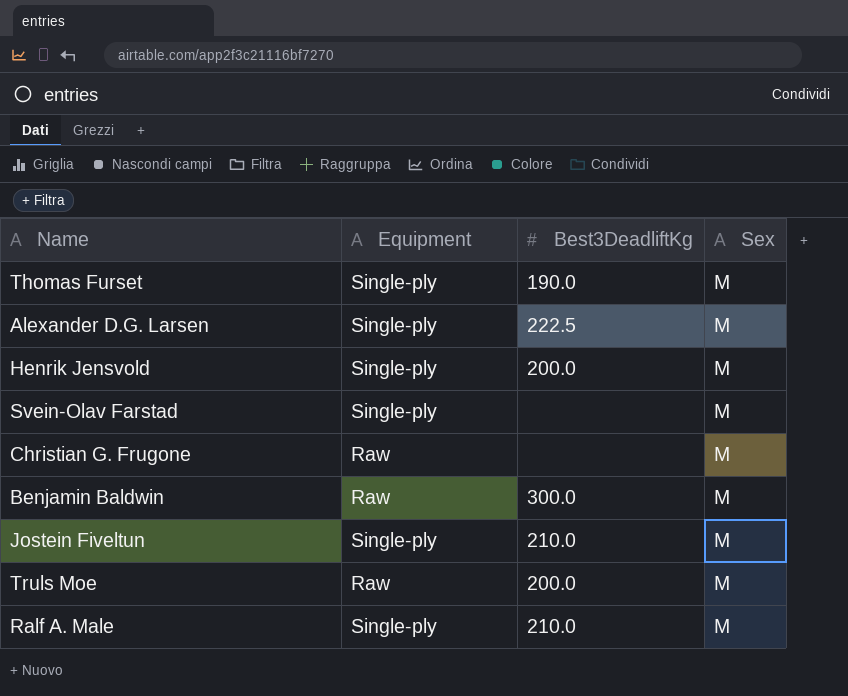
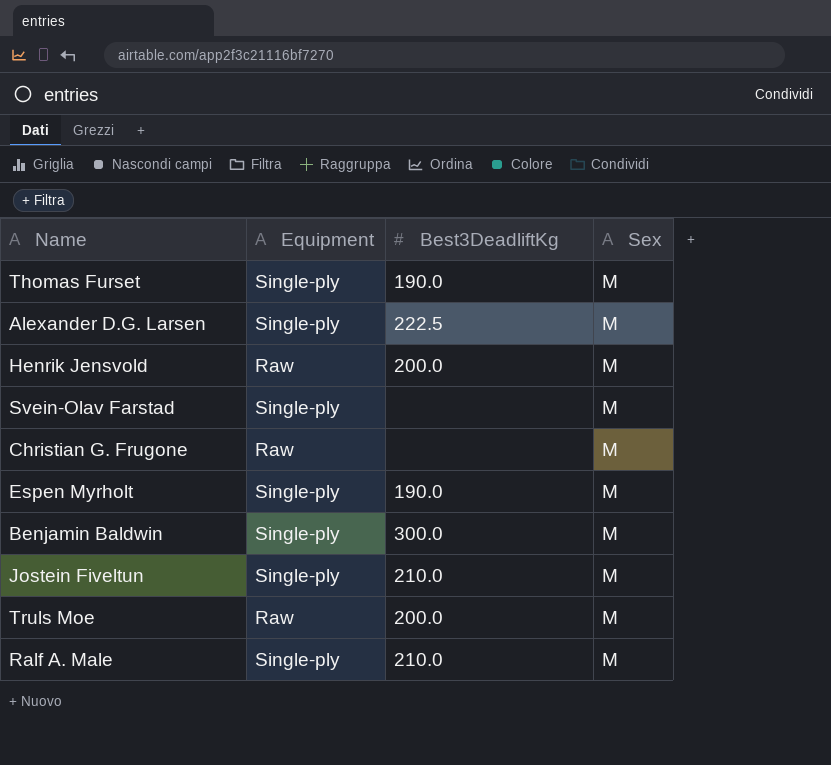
Henrik Jensvold | Equipment: Single-ply -> Raw
row Espen Myrholt: none -> Single-ply | 190.0 | M
Benjamin Baldwin | Equipment: Raw -> Single-ply

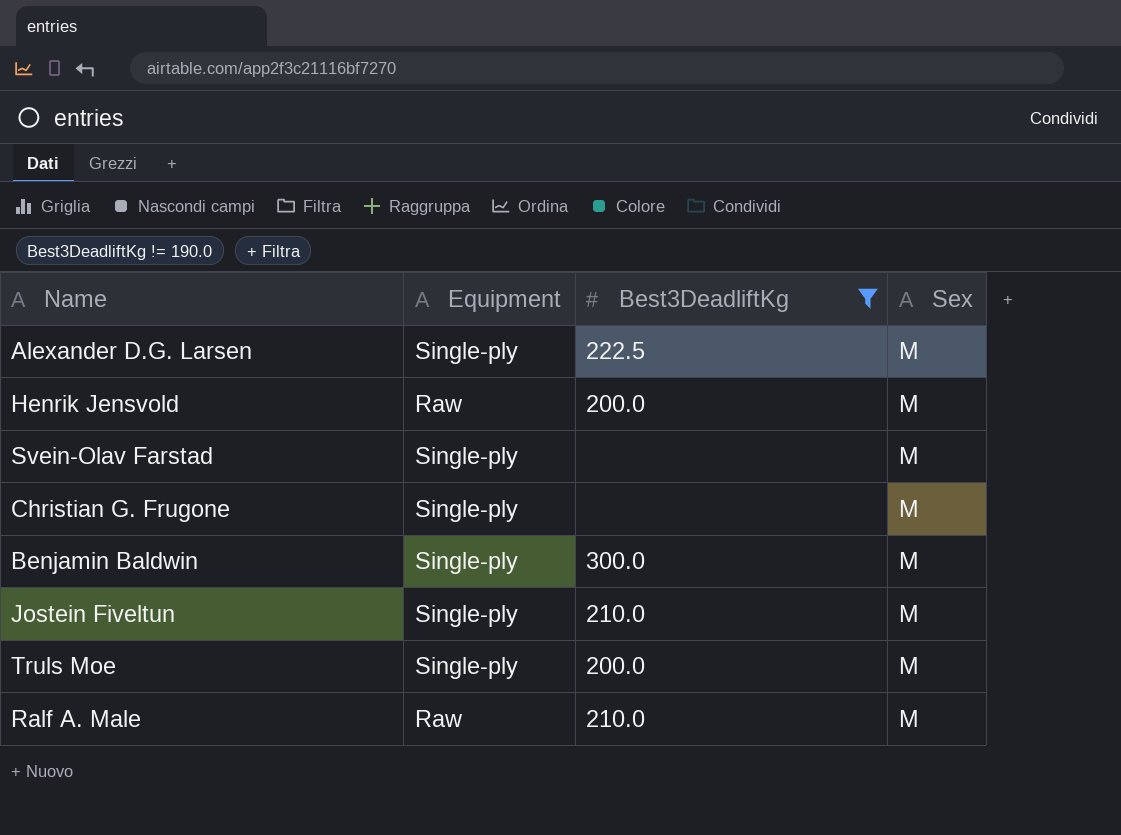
filter: none -> Best3DeadliftKg != 190.0
Christian G. Frugone | Equipment: Raw -> Single-ply
Truls Moe | Equipment: Raw -> Single-ply
Ralf A. Male | Equipment: Single-ply -> Raw

